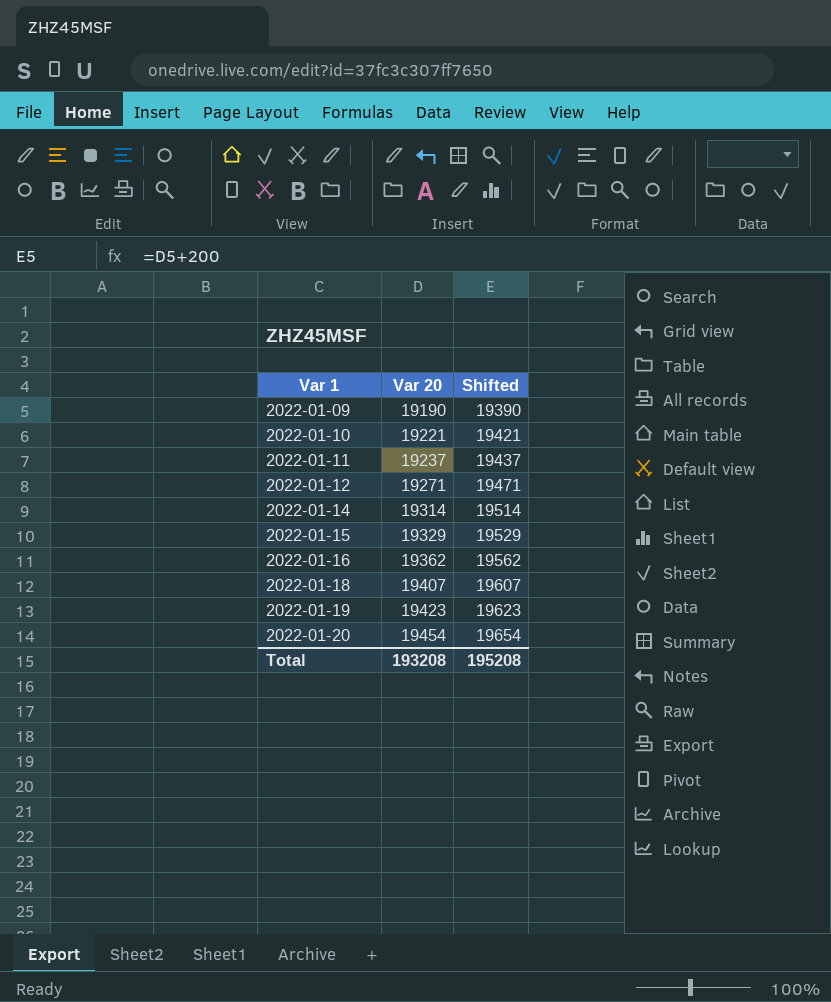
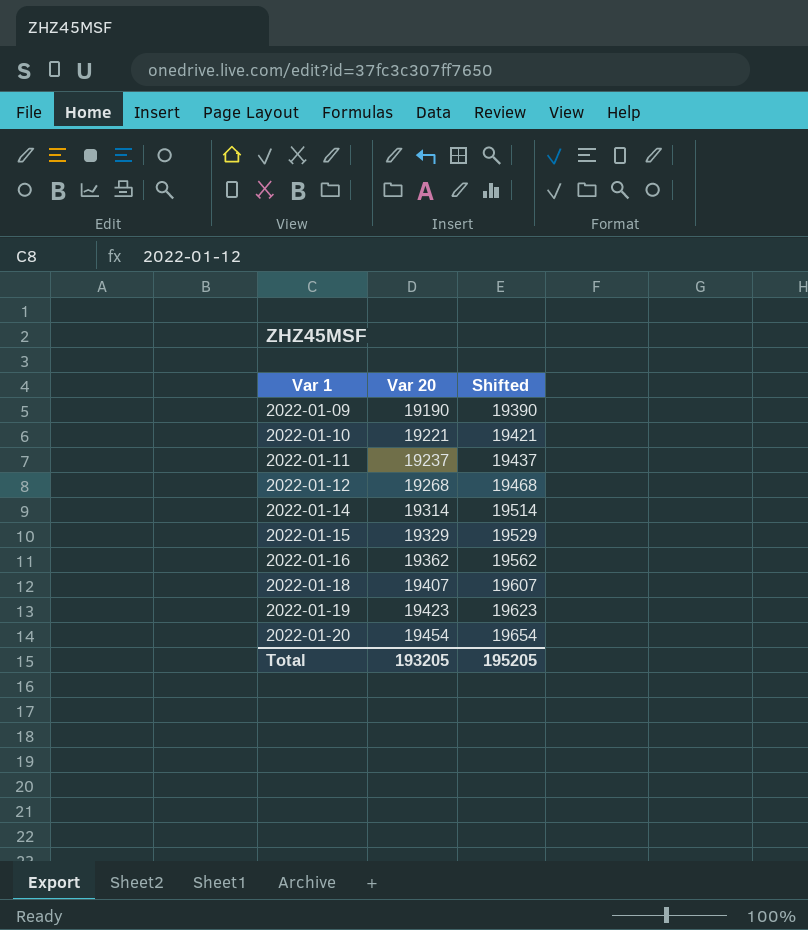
2022-01-12 | Var 20: 19271 -> 19268
2022-01-12 | Shifted: 19471 -> 19468
Total | Var 20: 193208 -> 193205
Total | Shifted: 195208 -> 195205

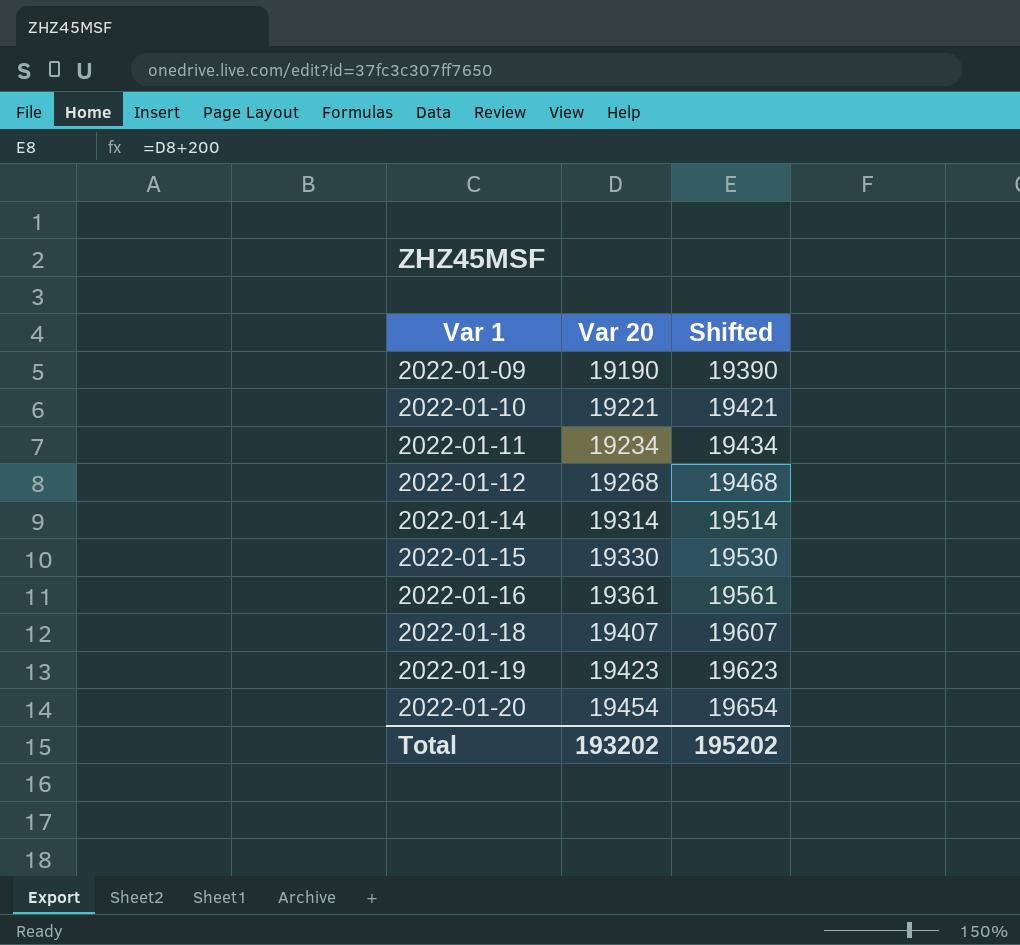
2022-01-11 | Var 20: 19237 -> 19234
2022-01-11 | Shifted: 19437 -> 19434
2022-01-15 | Var 20: 19329 -> 19330
2022-01-15 | Shifted: 19529 -> 19530
2022-01-16 | Var 20: 19362 -> 19361
2022-01-16 | Shifted: 19562 -> 19561
Total | Var 20: 193205 -> 193202
Total | Shifted: 195205 -> 195202

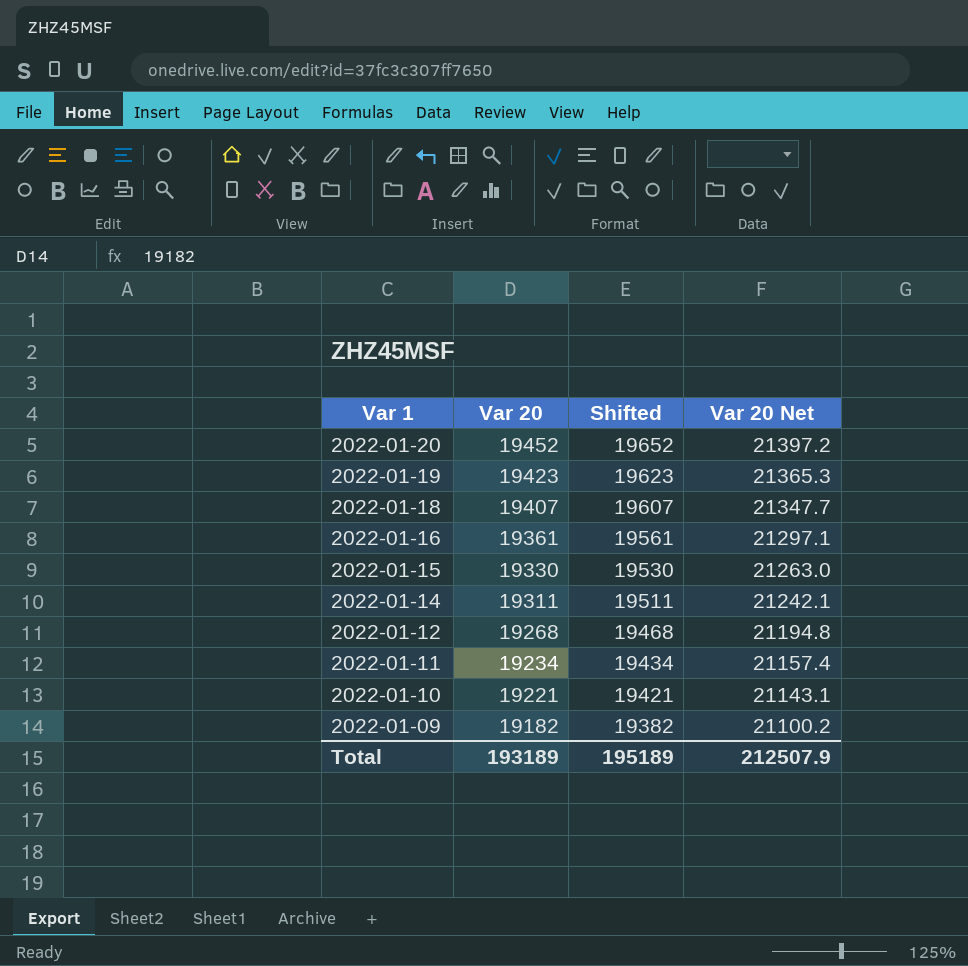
row order: Var 1 ascending -> Var 1 descending
column Var 20 Net | formula: none -> [Var 20] * 1.1
2022-01-20 | Var 20: 19454 -> 19452
2022-01-20 | Shifted: 19654 -> 19652
2022-01-14 | Var 20: 19314 -> 19311
2022-01-14 | Shifted: 19514 -> 19511
2022-01-09 | Var 20: 19190 -> 19182
2022-01-09 | Shifted: 19390 -> 19382
Total | Var 20: 193202 -> 193189
Total | Shifted: 195202 -> 195189

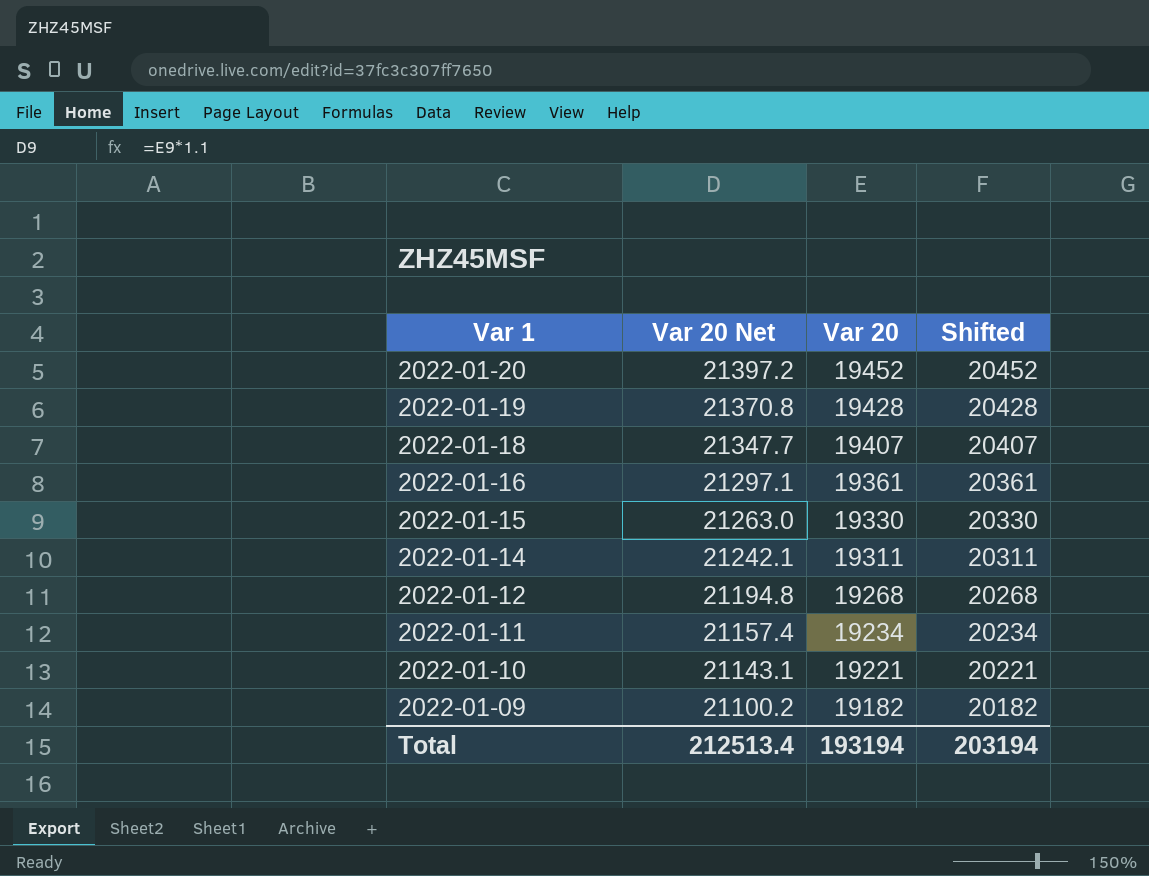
column Var 20 Net | position: 4 -> 2
column Shifted | formula: [Var 20] + 200 -> [Var 20] + 1000
2022-01-19 | Var 20 Net: 21365.3 -> 21370.8
2022-01-19 | Var 20: 19423 -> 19428
Total | Var 20 Net: 212507.9 -> 212513.4
Total | Var 20: 193189 -> 193194
Total | Shifted: 195189 -> 203194

